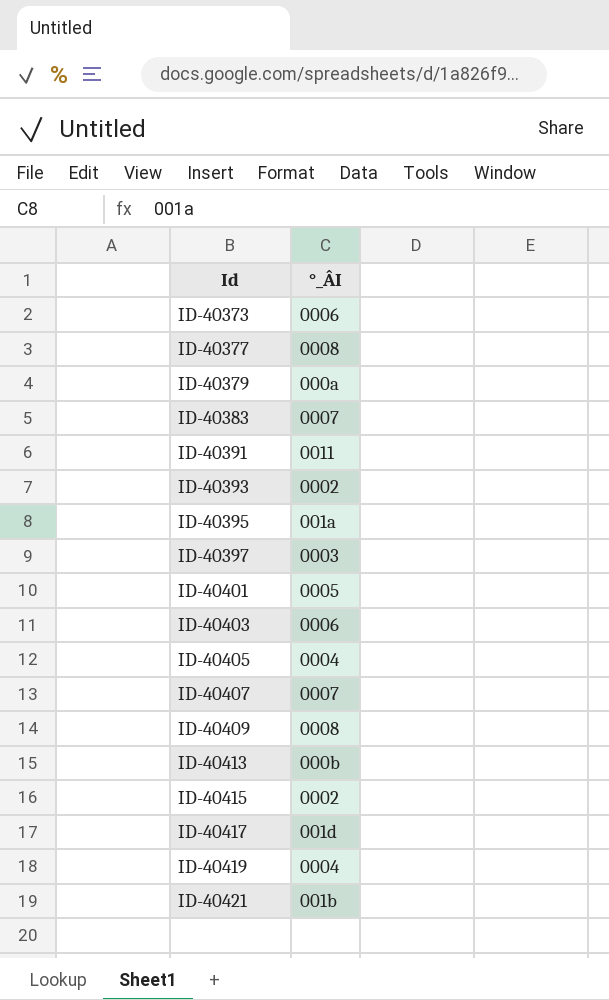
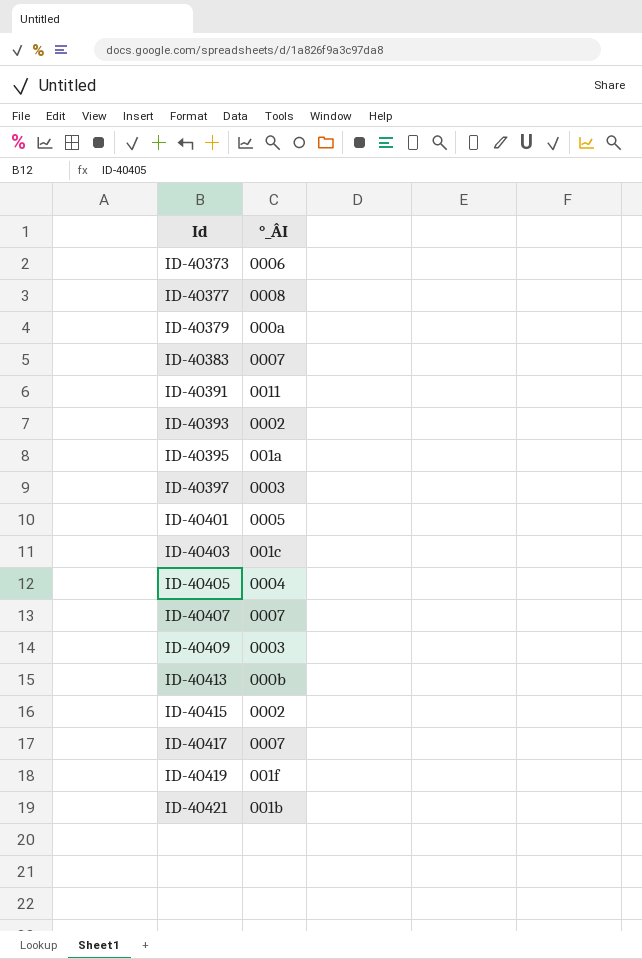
ID-40403 | °_ÂI: 0006 -> 001c
ID-40409 | °_ÂI: 0008 -> 0003
ID-40417 | °_ÂI: 001d -> 0007
ID-40419 | °_ÂI: 0004 -> 001f

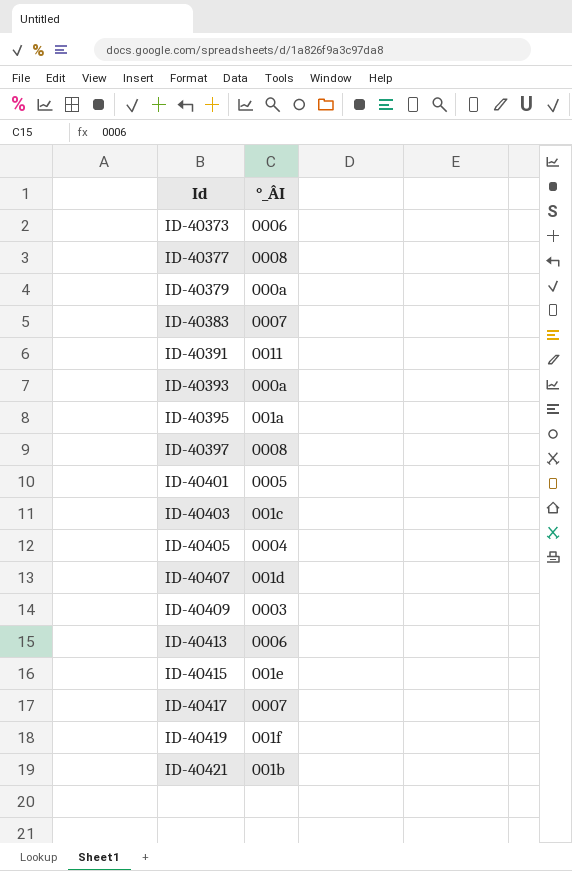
ID-40393 | °_ÂI: 0002 -> 000a
ID-40397 | °_ÂI: 0003 -> 0008
ID-40407 | °_ÂI: 0007 -> 001d
ID-40413 | °_ÂI: 000b -> 0006
ID-40415 | °_ÂI: 0002 -> 001e

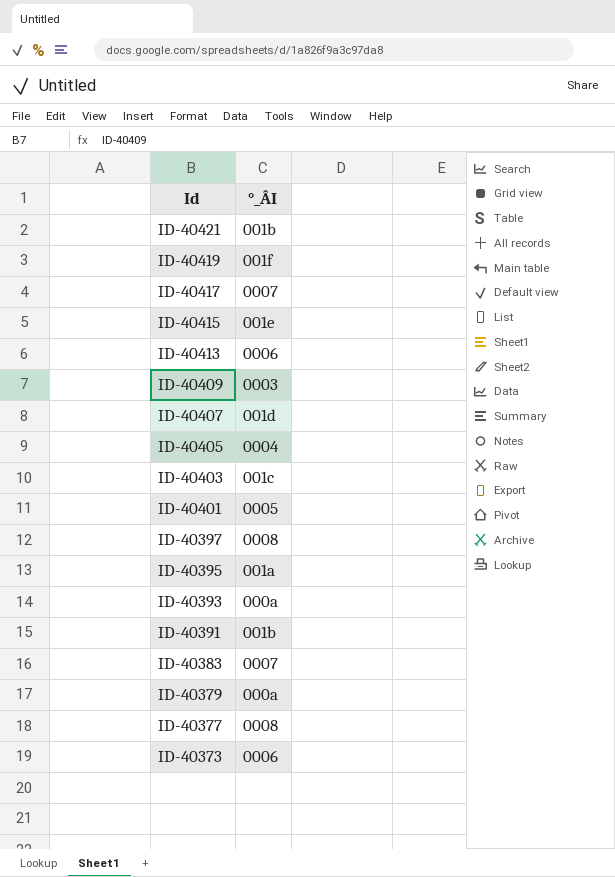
row order: Id ascending -> Id descending
ID-40391 | °_ÂI: 0011 -> 001b

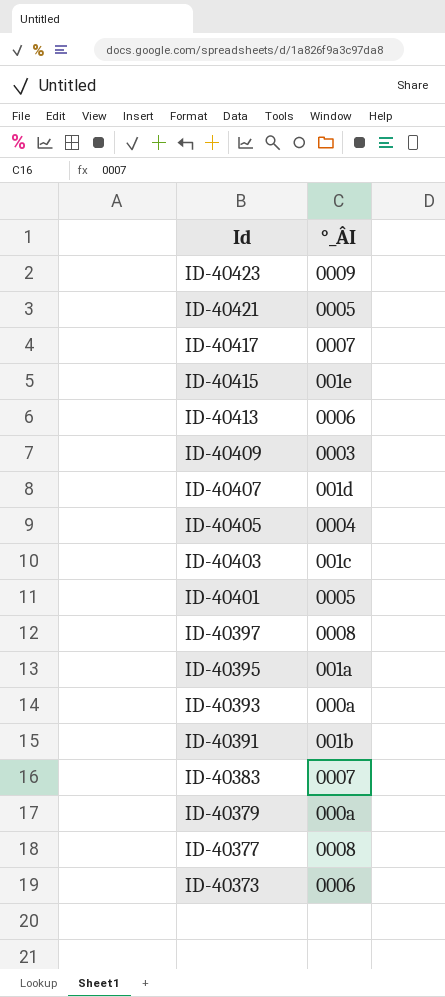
row ID-40419: 001f -> none
row ID-40423: none -> 0009
ID-40421 | °_ÂI: 001b -> 0005

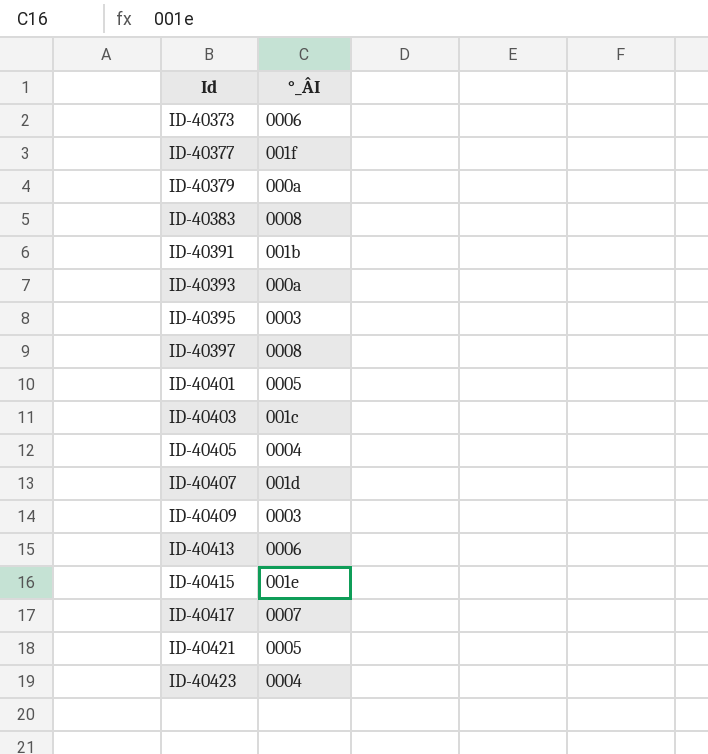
row order: Id descending -> Id ascending
ID-40377 | °_ÂI: 0008 -> 001f
ID-40383 | °_ÂI: 0007 -> 0008
ID-40395 | °_ÂI: 001a -> 0003
ID-40423 | °_ÂI: 0009 -> 0004

